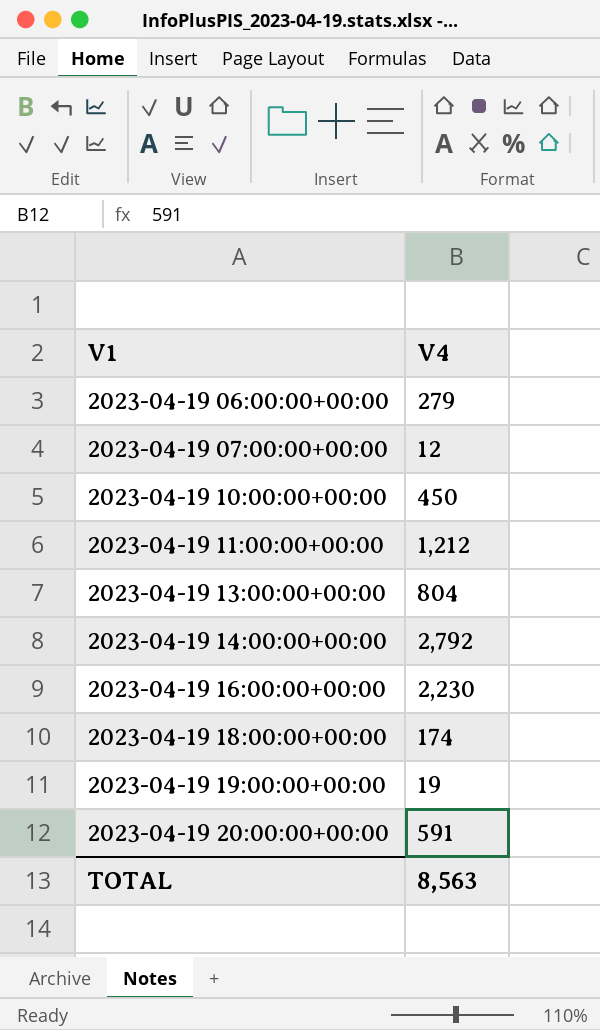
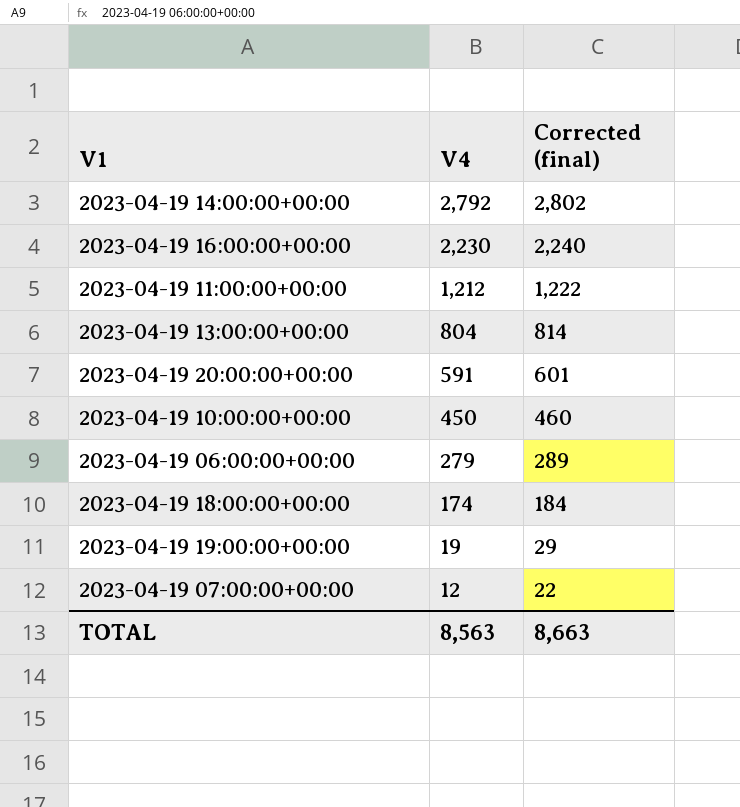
row order: V1 ascending -> V4 descending
column Corrected (final) | formula: none -> [V4] + 10

